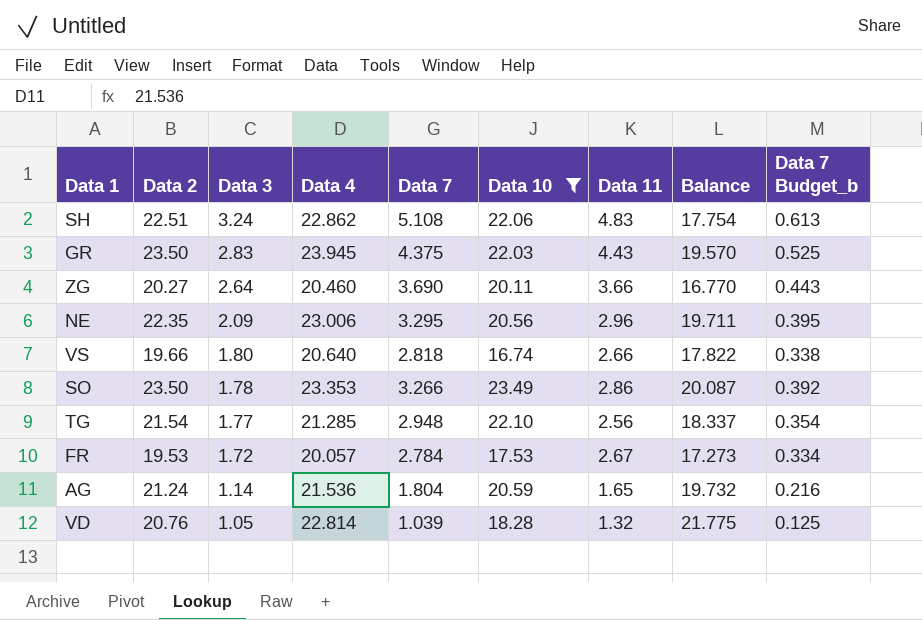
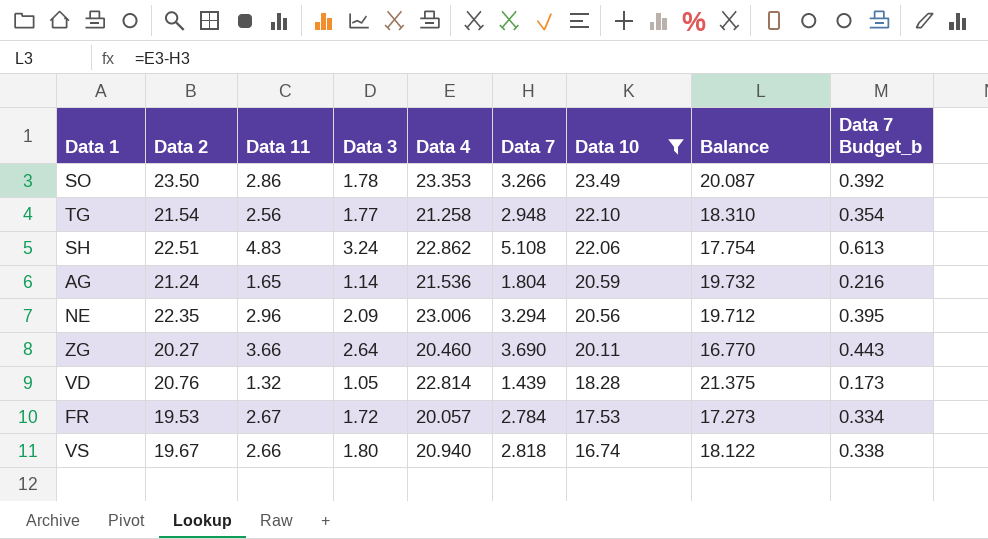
row order: Data 3 descending -> Data 10 descending
column Data 11 | position: 7 -> 3
row GR: 23.50 | 2.83 | 23.945 | 4.375 | 22.03 | 4.43 | 19.570 | 0.525 -> none
TG | Data 4: 21.285 -> 21.258
TG | Balance: 18.337 -> 18.310
NE | Data 7: 3.295 -> 3.294
NE | Balance: 19.711 -> 19.712
VD | Data 7: 1.039 -> 1.439
VD | Balance: 21.775 -> 21.375
VD | Data 7 Budget_b: 0.125 -> 0.173
VS | Data 2: 19.66 -> 19.67
VS | Data 4: 20.640 -> 20.940
VS | Balance: 17.822 -> 18.122

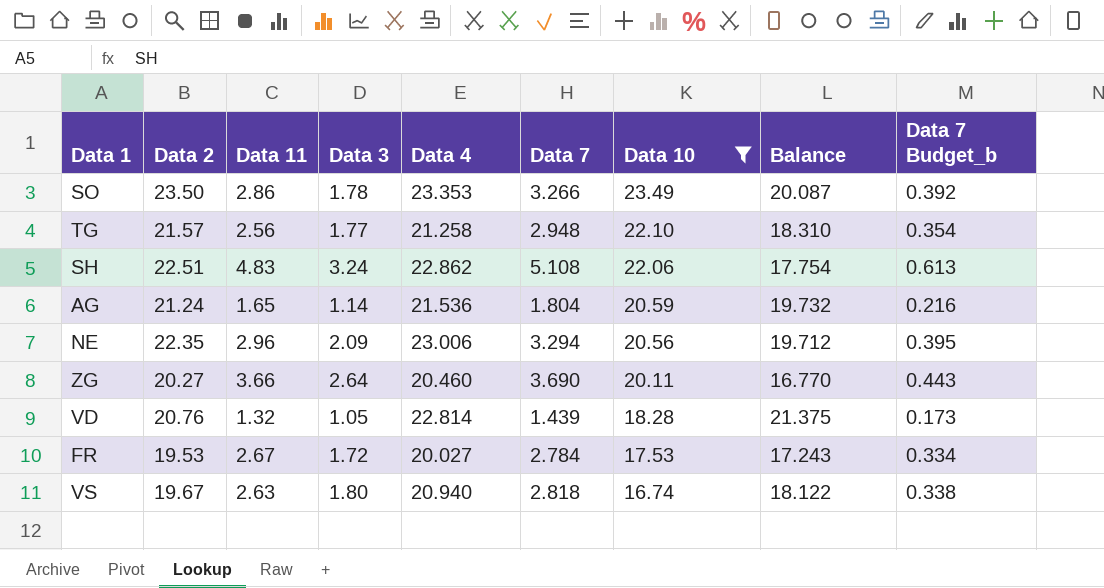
TG | Data 2: 21.54 -> 21.57
FR | Data 4: 20.057 -> 20.027
FR | Balance: 17.273 -> 17.243
VS | Data 11: 2.66 -> 2.63

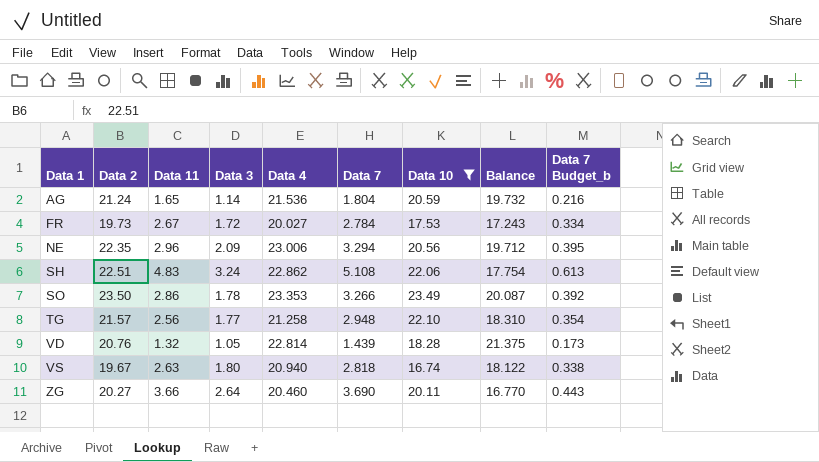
row order: Data 10 descending -> Data 1 ascending
FR | Data 2: 19.53 -> 19.73

